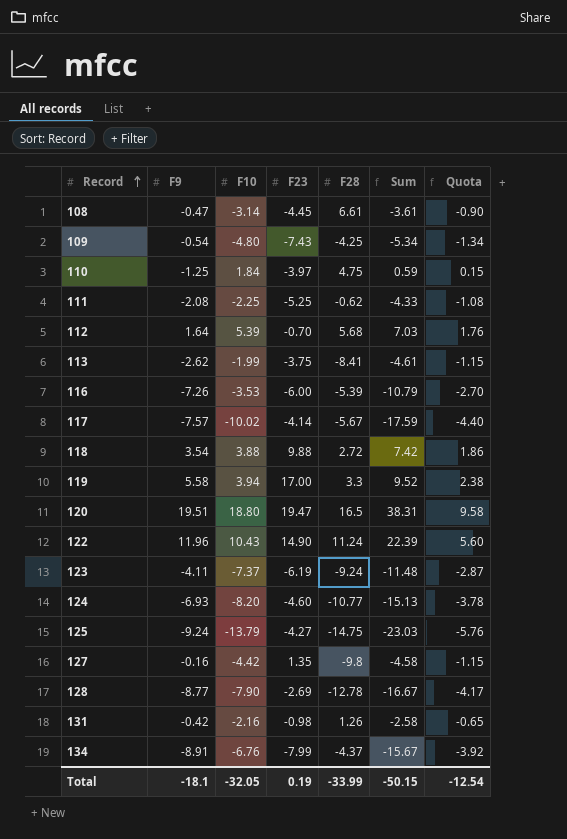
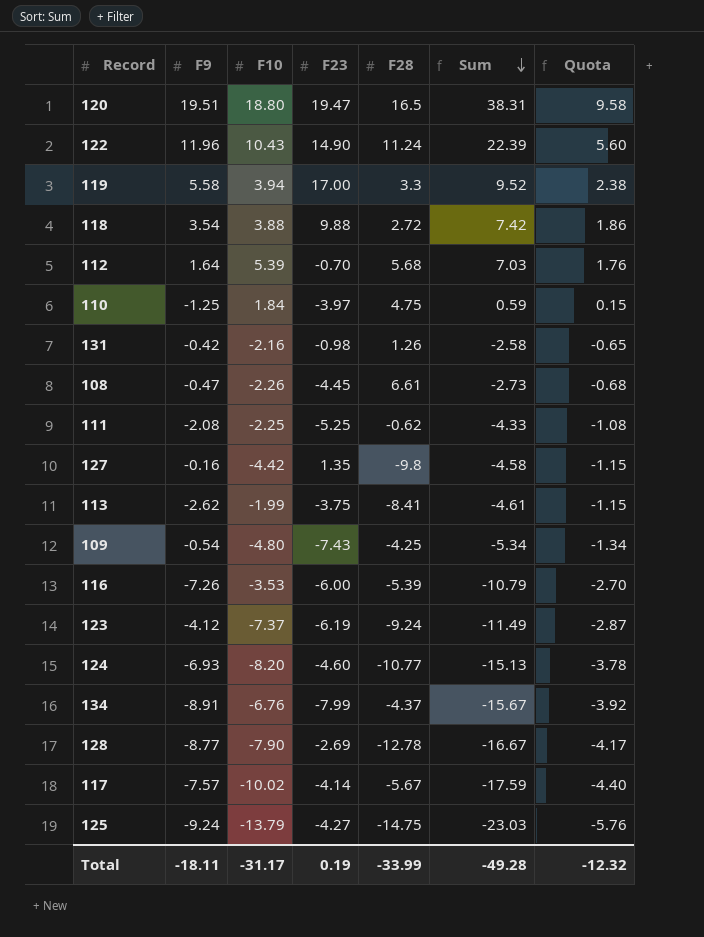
row order: Record ascending -> Sum descending
108 | F10: -3.14 -> -2.26
108 | Sum: -3.61 -> -2.73
108 | Quota: -0.90 -> -0.68
123 | F9: -4.11 -> -4.12
123 | Sum: -11.48 -> -11.49
Total | F9: -18.1 -> -18.11
Total | F10: -32.05 -> -31.17
Total | Sum: -50.15 -> -49.28
Total | Quota: -12.54 -> -12.32

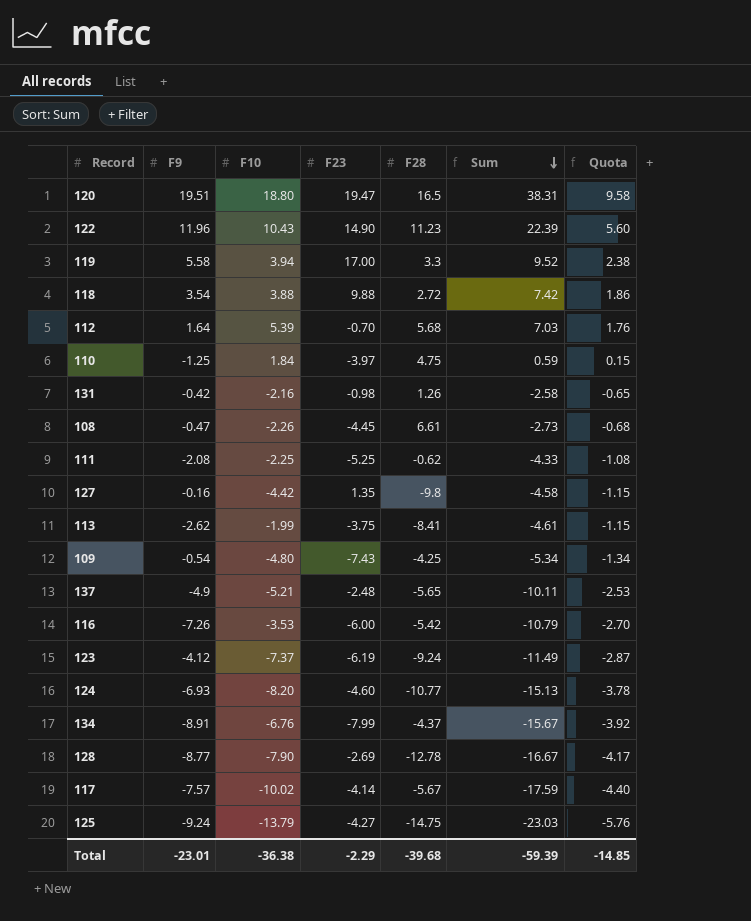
122 | F28: 11.24 -> 11.23
row 137: none -> -4.9 | -5.21 | -2.48 | -5.65 | -10.11 | -2.53
116 | F28: -5.39 -> -5.42
Total | F9: -18.11 -> -23.01
Total | F10: -31.17 -> -36.38
Total | F23: 0.19 -> -2.29
Total | F28: -33.99 -> -39.68
Total | Sum: -49.28 -> -59.39
Total | Quota: -12.32 -> -14.85

